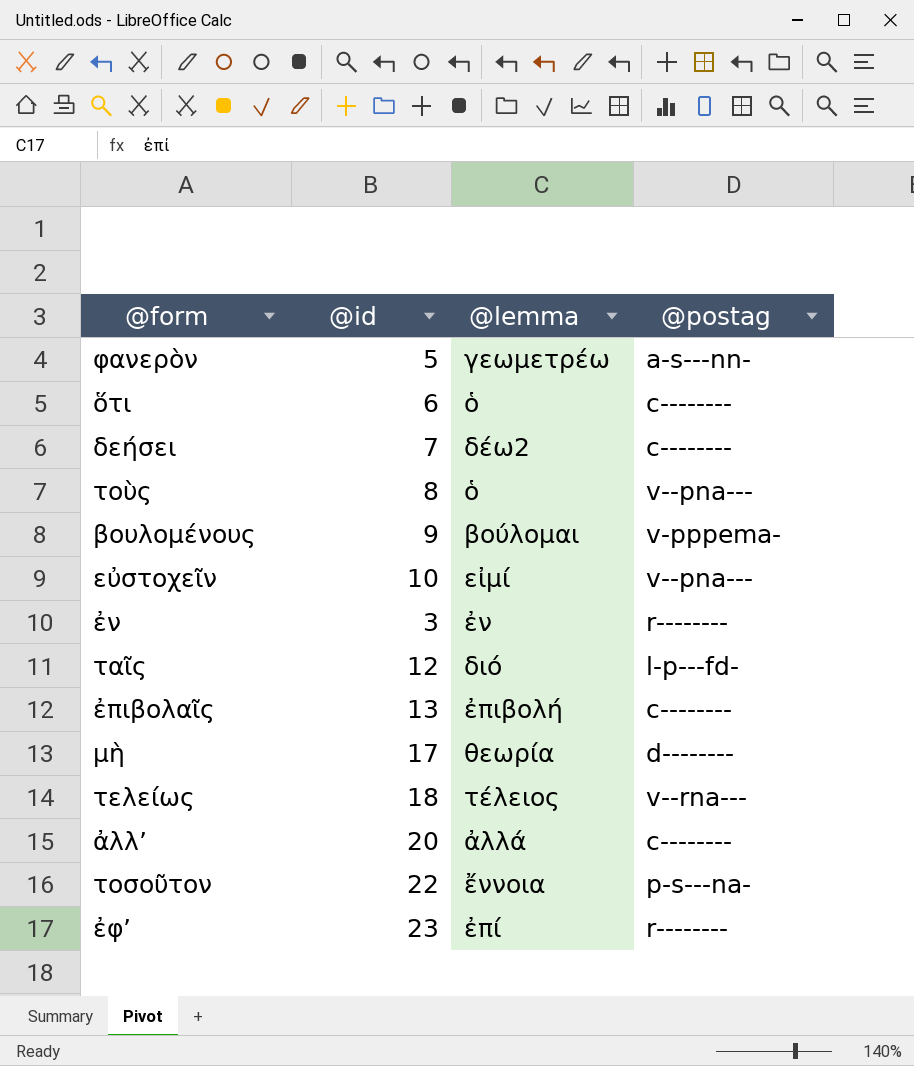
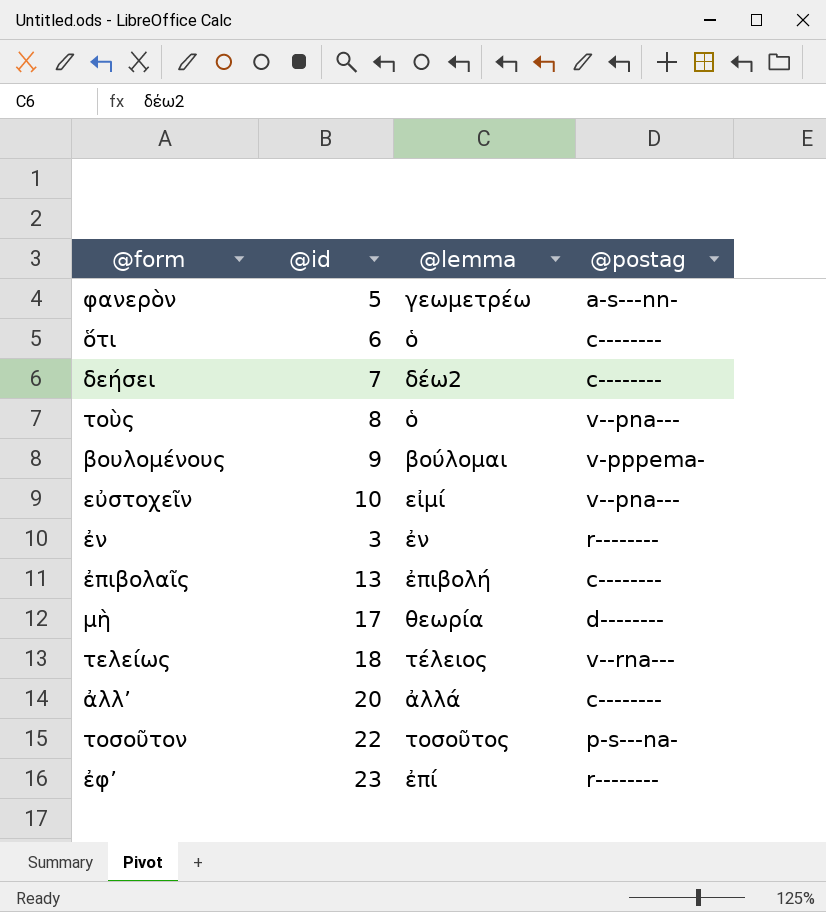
row ταῖς: 12 | διό | l-p---fd- -> none
τοσοῦτον | @lemma: ἔννοια -> τοσοῦτος

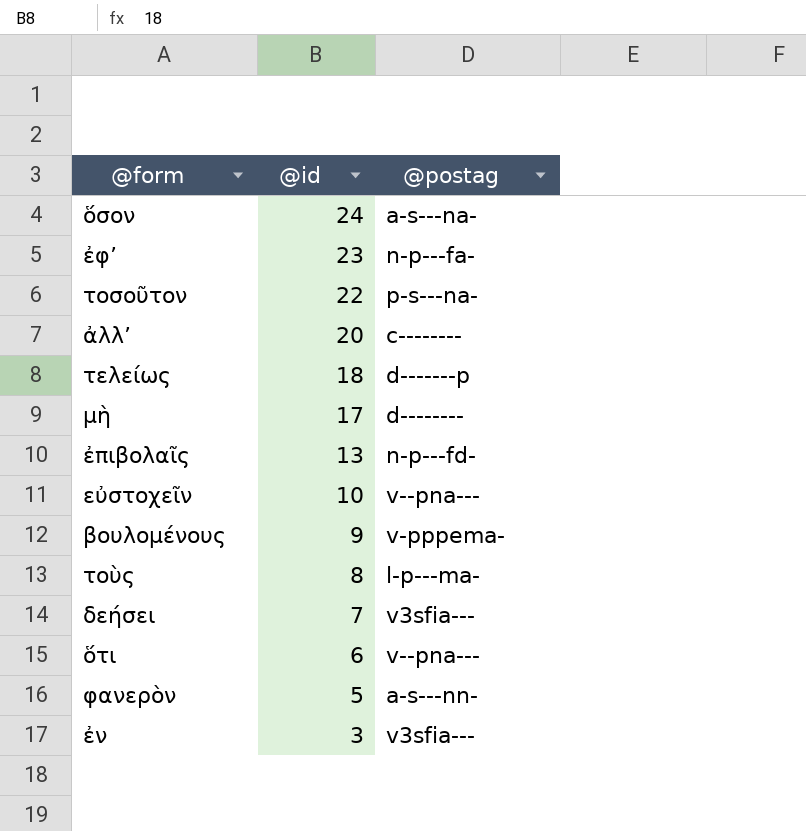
row order: none -> @id descending
column @lemma | position: 3 -> none
row ὅσον: none -> 24 | a-s---na-
ἐφʼ | @postag: r-------- -> n-p---fa-
τελείως | @postag: v--rna--- -> d-------p
ἐπιβολαῖς | @postag: c-------- -> n-p---fd-
τοὺς | @postag: v--pna--- -> l-p---ma-
δεήσει | @postag: c-------- -> v3sfia---
ὅτι | @postag: c-------- -> v--pna---
ἐν | @postag: r-------- -> v3sfia---

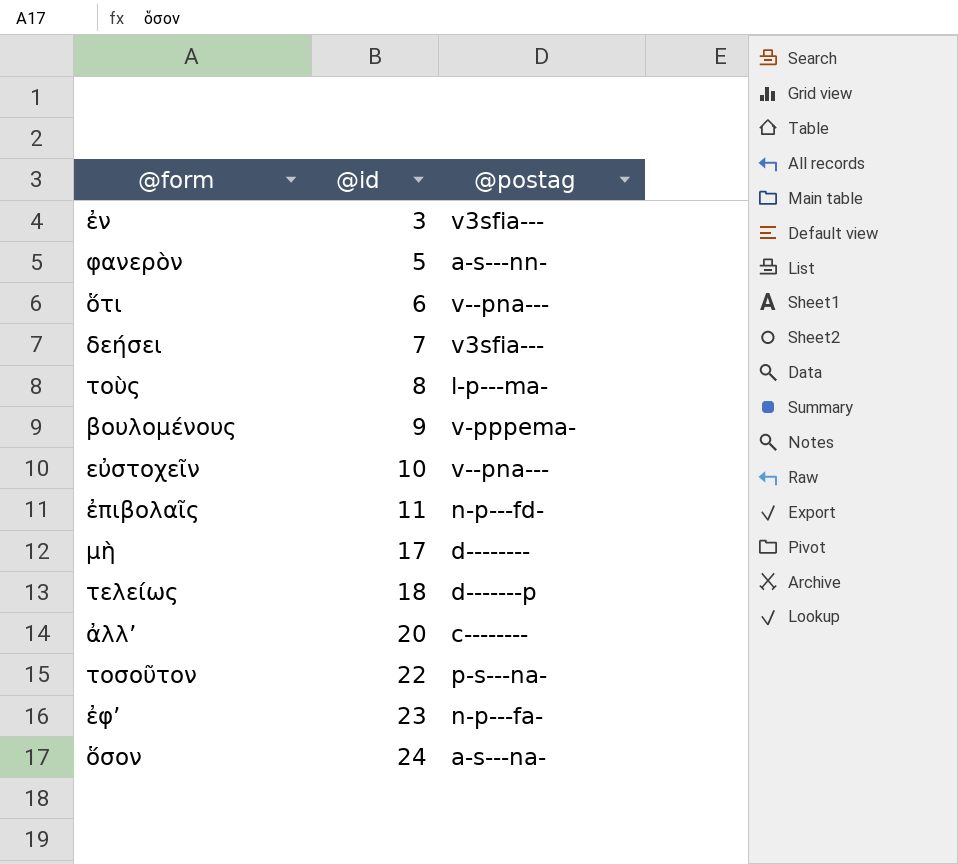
row order: @id descending -> @id ascending
ἐπιβολαῖς | @id: 13 -> 11

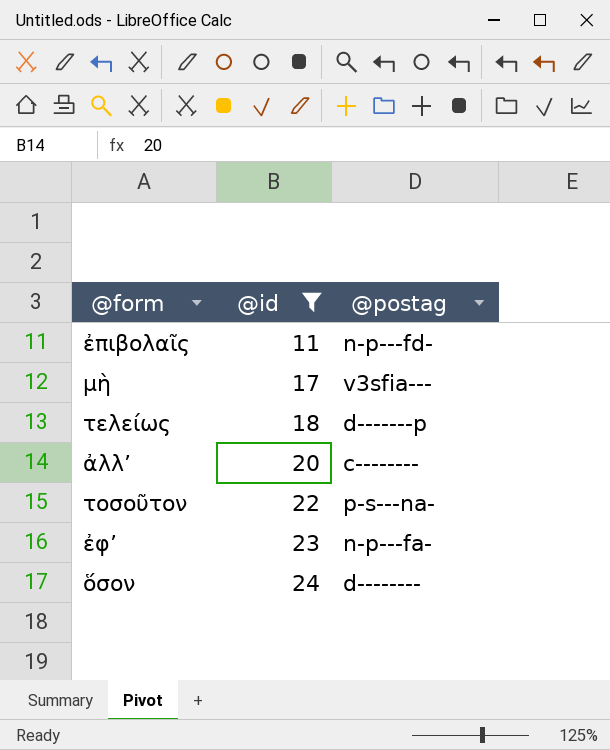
filter: none -> @id >= 11
μὴ | @postag: d-------- -> v3sfia---
ὅσον | @postag: a-s---na- -> d--------

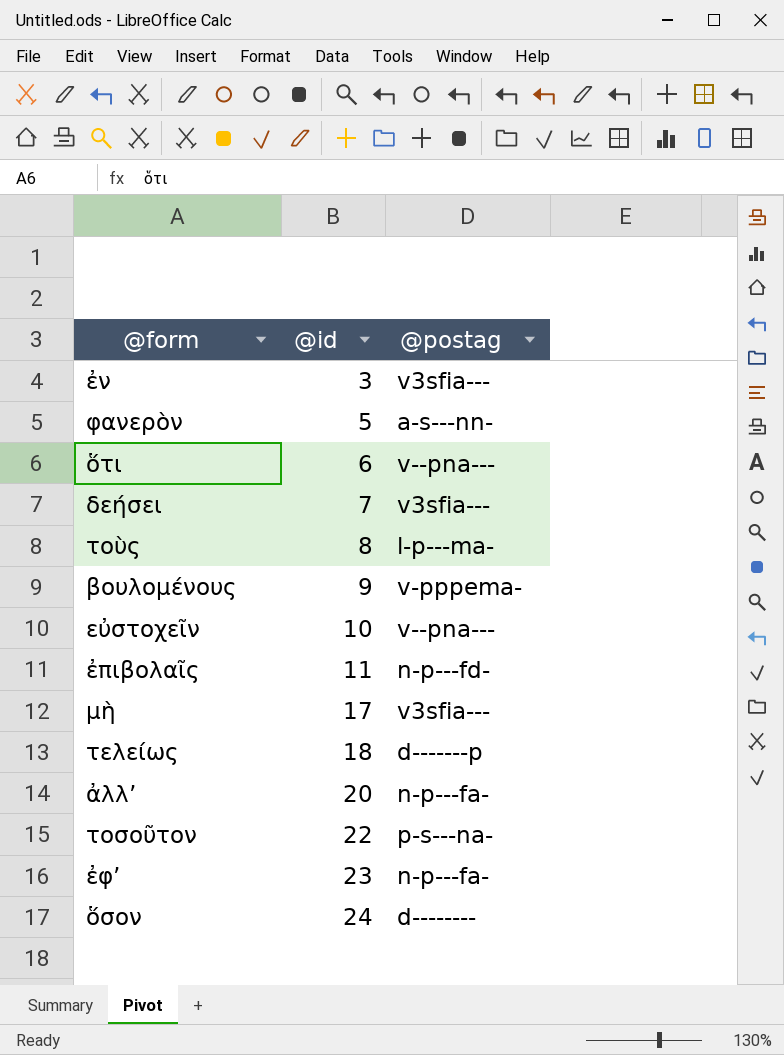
filter: @id >= 11 -> none
ἀλλʼ | @postag: c-------- -> n-p---fa-

